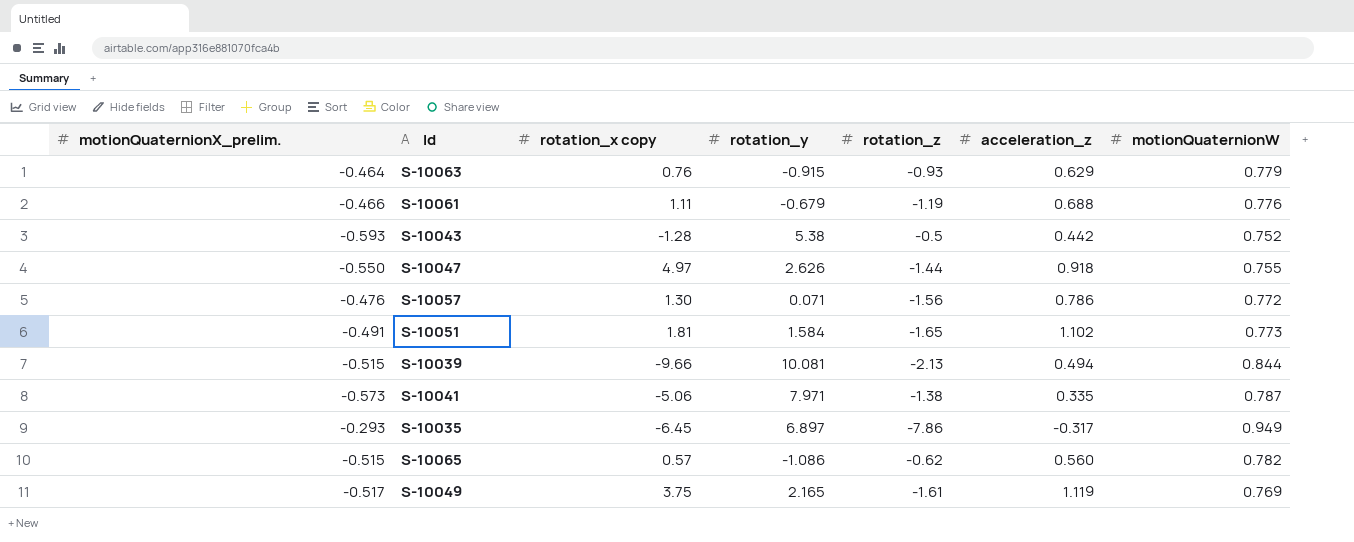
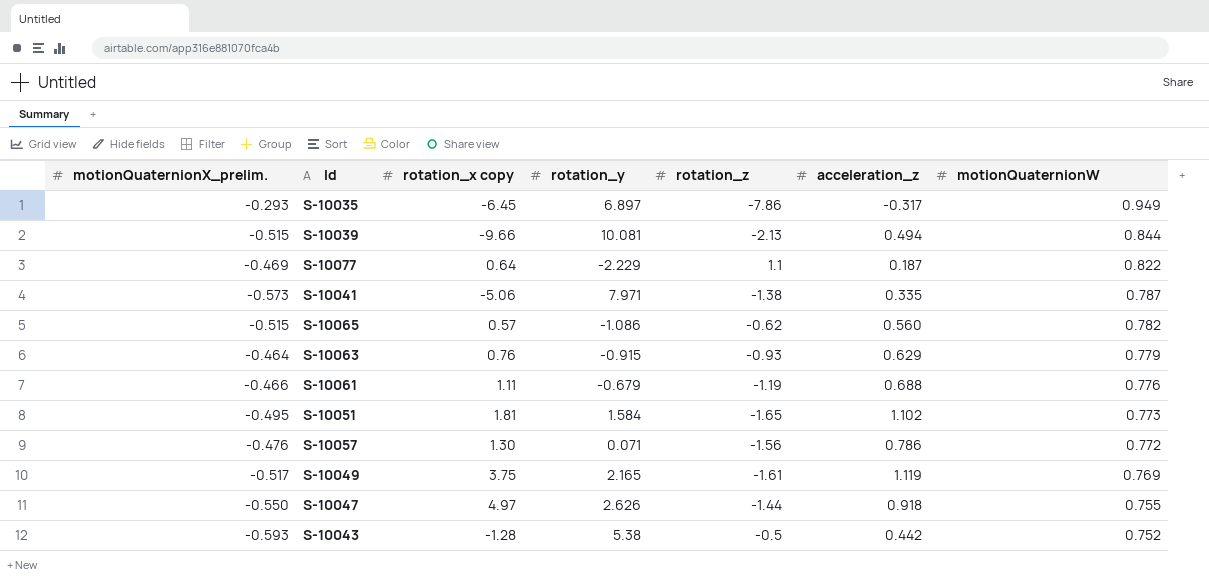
row order: none -> motionQuaternionW descending
row S-10077: none -> -0.469 | 0.64 | -2.229 | 1.1 | 0.187 | 0.822
S-10051 | motionQuaternionX_prelim.: -0.491 -> -0.495

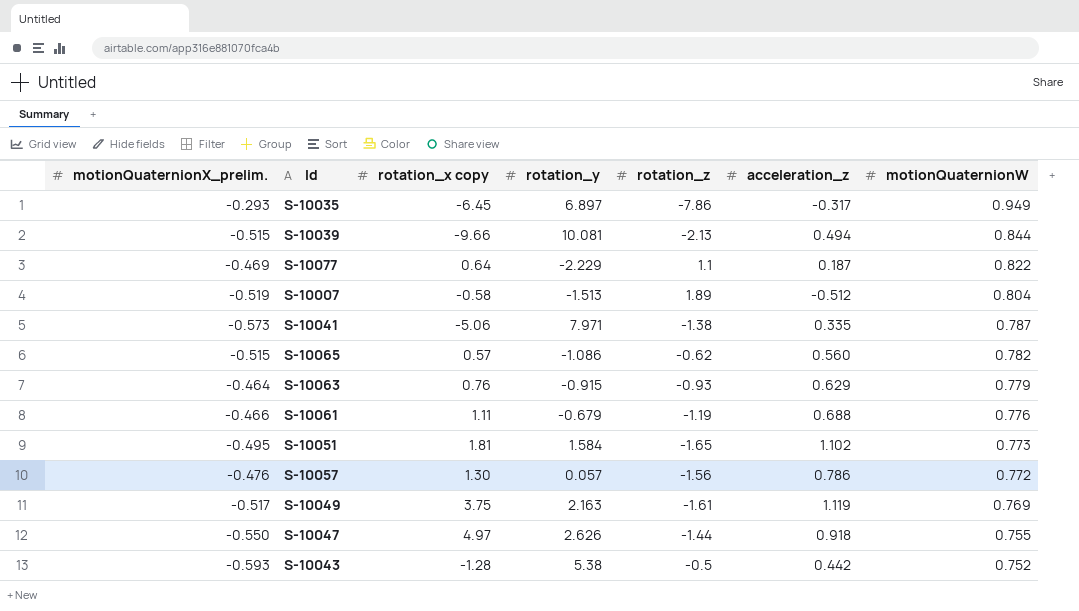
row S-10007: none -> -0.519 | -0.58 | -1.513 | 1.89 | -0.512 | 0.804
S-10057 | rotation_y: 0.071 -> 0.057
S-10049 | rotation_y: 2.165 -> 2.163

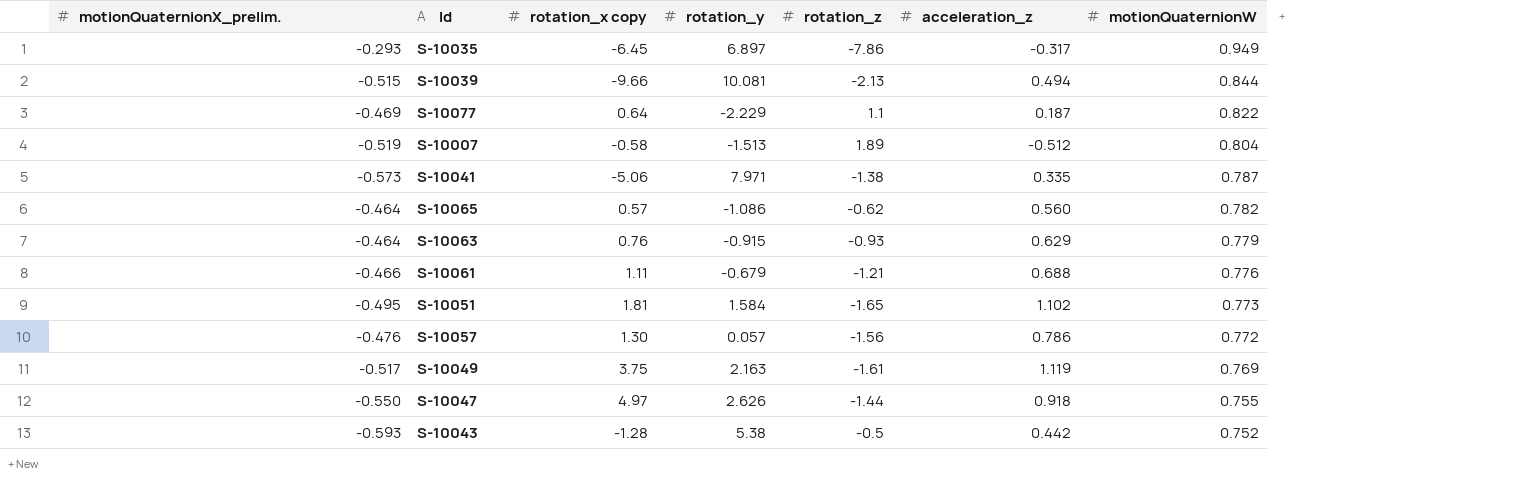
S-10065 | motionQuaternionX_prelim.: -0.515 -> -0.464
S-10061 | rotation_z: -1.19 -> -1.21

